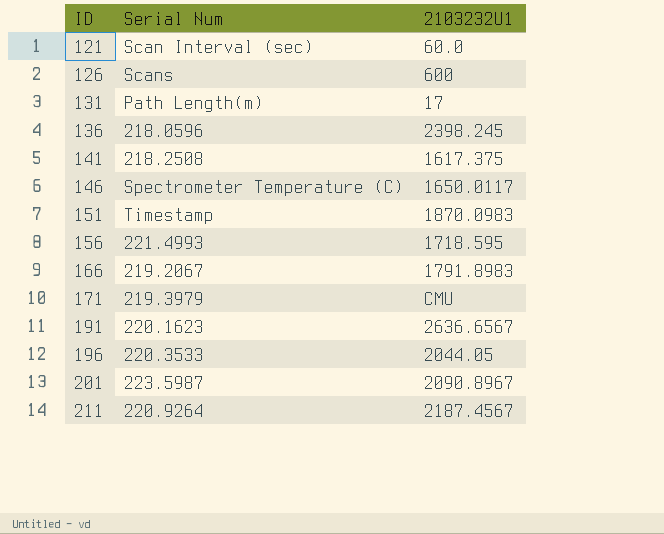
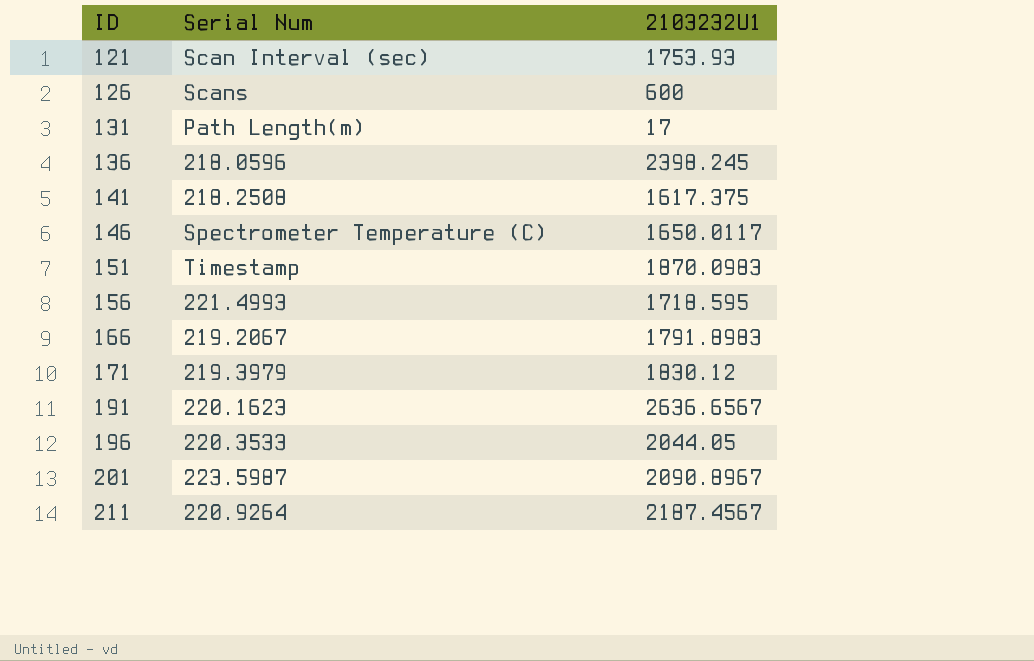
121 | 2103232U1: 60.0 -> 1753.93
171 | 2103232U1: CMU -> 1830.12

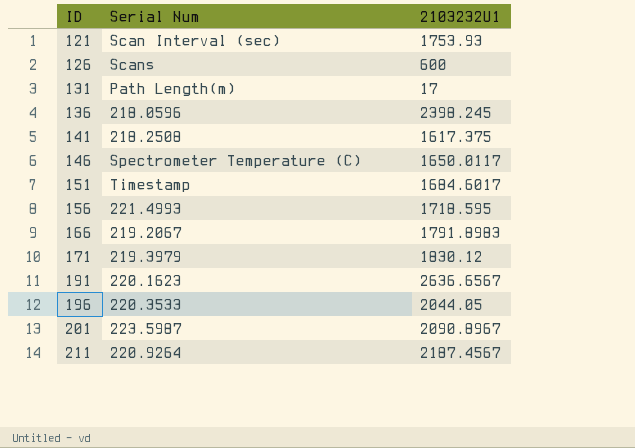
151 | 2103232U1: 1870.0983 -> 1684.6017

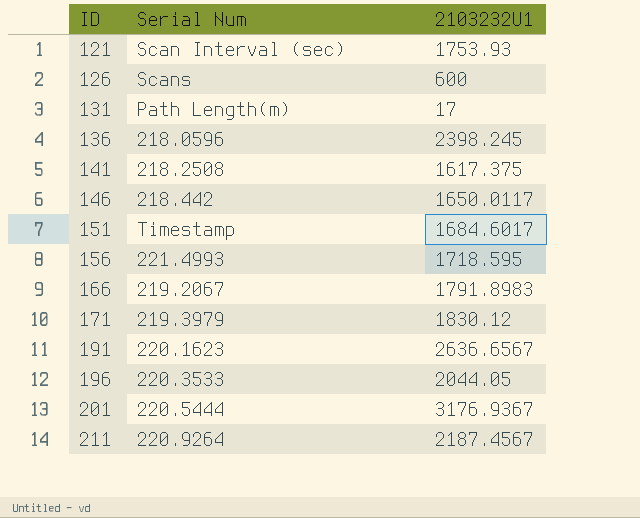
146 | Serial Num: Spectrometer Temperature (C) -> 218.442
201 | Serial Num: 223.5987 -> 220.5444
201 | 2103232U1: 2090.8967 -> 3176.9367

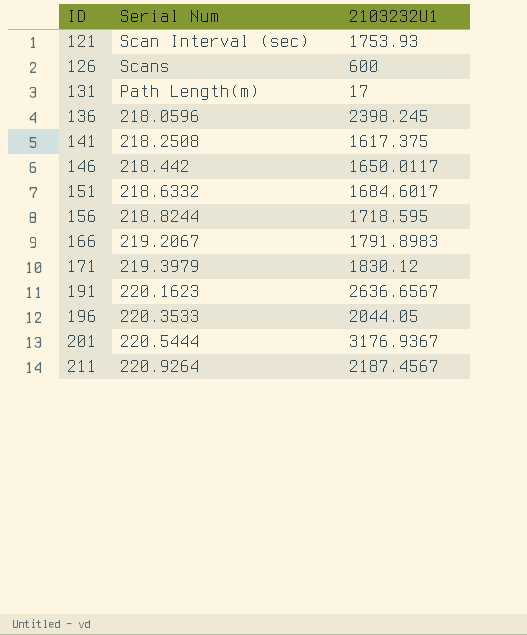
151 | Serial Num: Timestamp -> 218.6332
156 | Serial Num: 221.4993 -> 218.8244

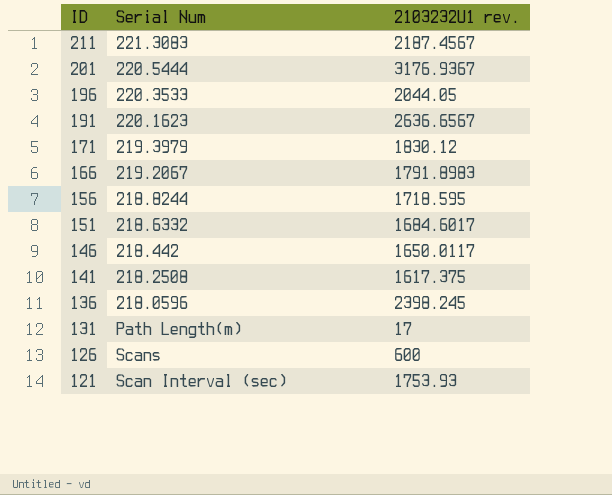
row order: ID ascending -> ID descending
column name: 2103232U1 -> 2103232U1 rev.
211 | Serial Num: 220.9264 -> 221.3083

